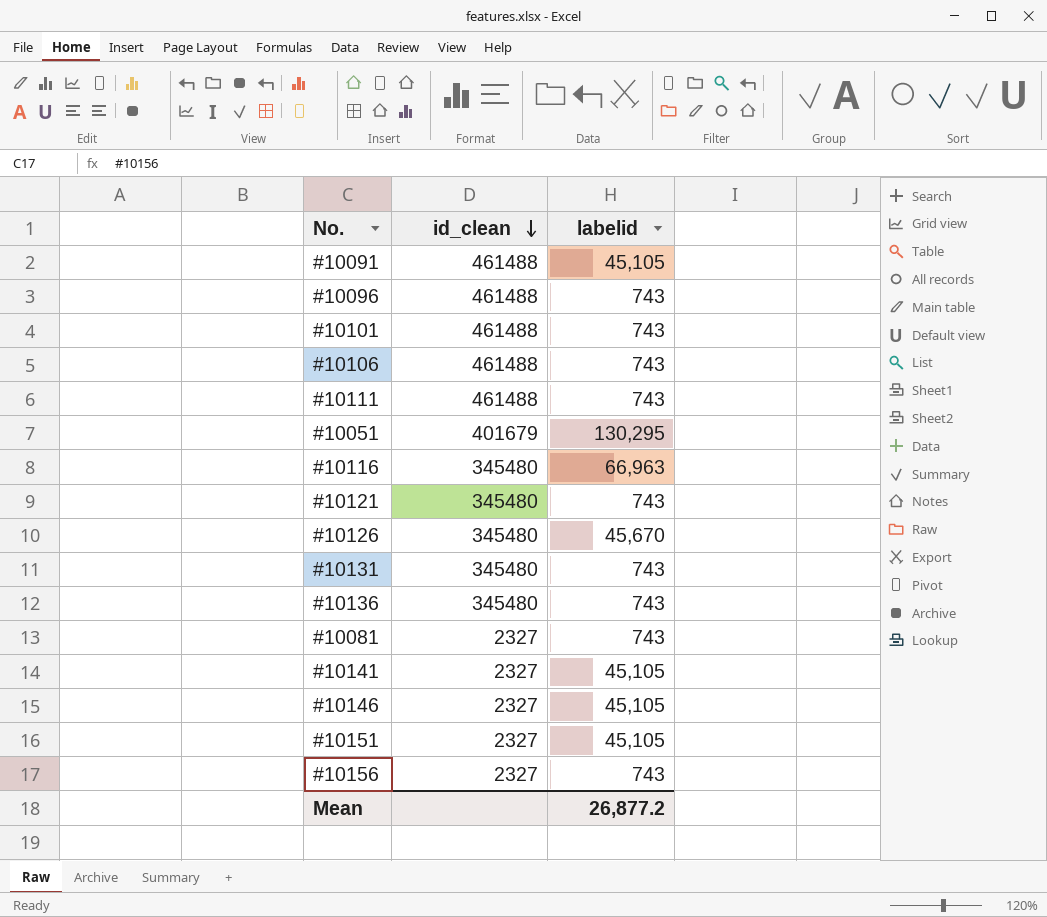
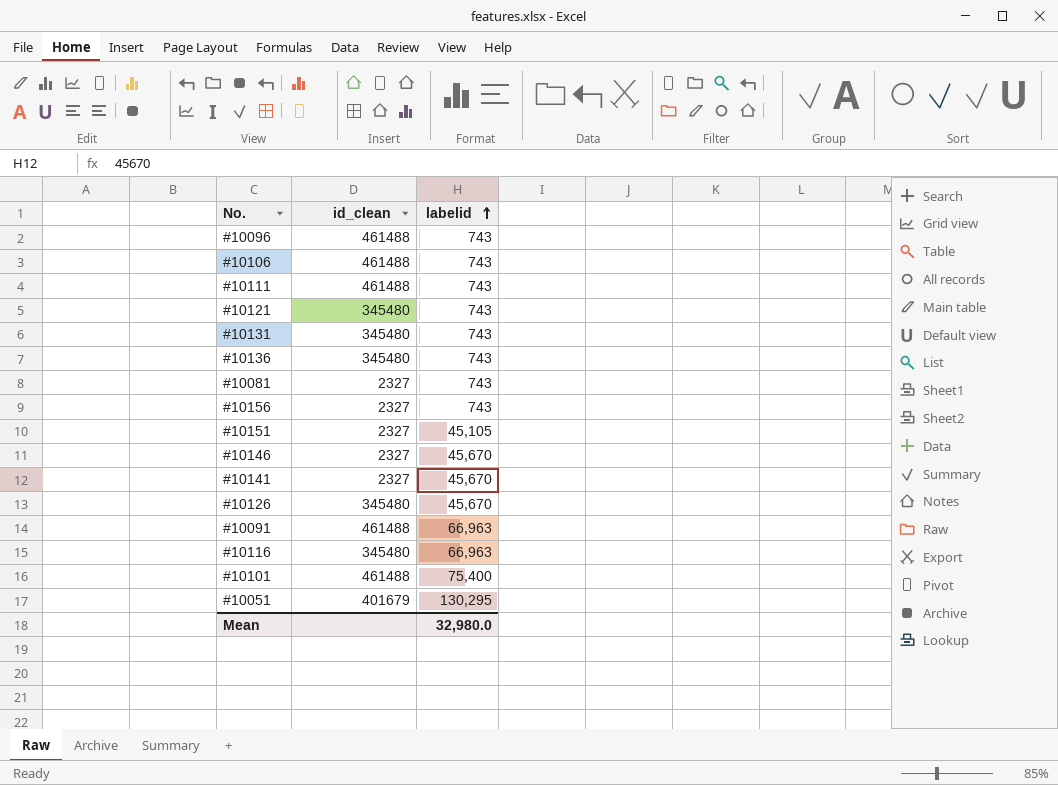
row order: id_clean descending -> labelid ascending
#10146 | labelid: 45,105 -> 45,670
#10141 | labelid: 45,105 -> 45,670
#10091 | labelid: 45,105 -> 66,963
#10101 | labelid: 743 -> 75,400
Mean | labelid: 26,877.2 -> 32,980.0

